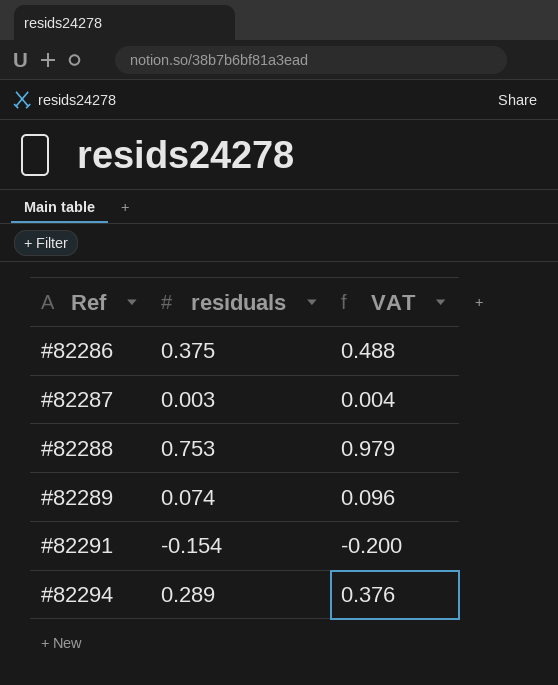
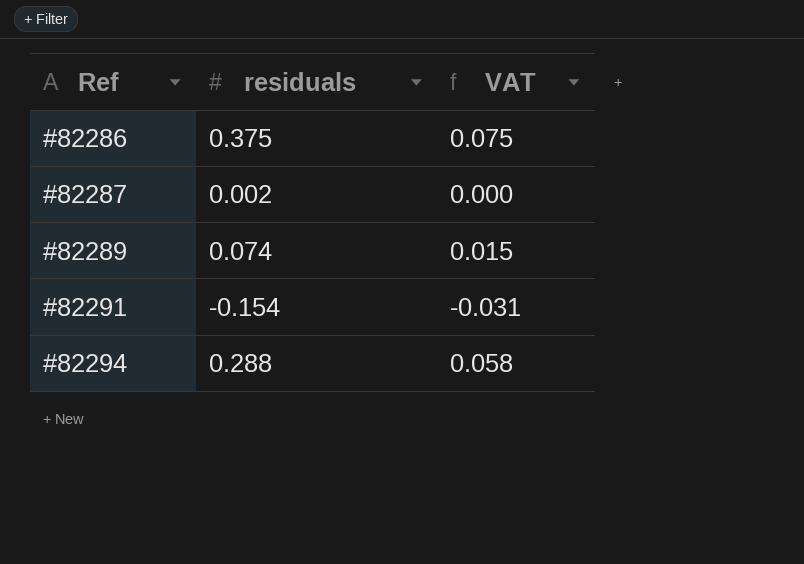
column VAT | formula: [residuals] * 1.3 -> [residuals] * 0.2
row #82288: 0.753 | 0.979 -> none
#82287 | residuals: 0.003 -> 0.002
#82294 | residuals: 0.289 -> 0.288

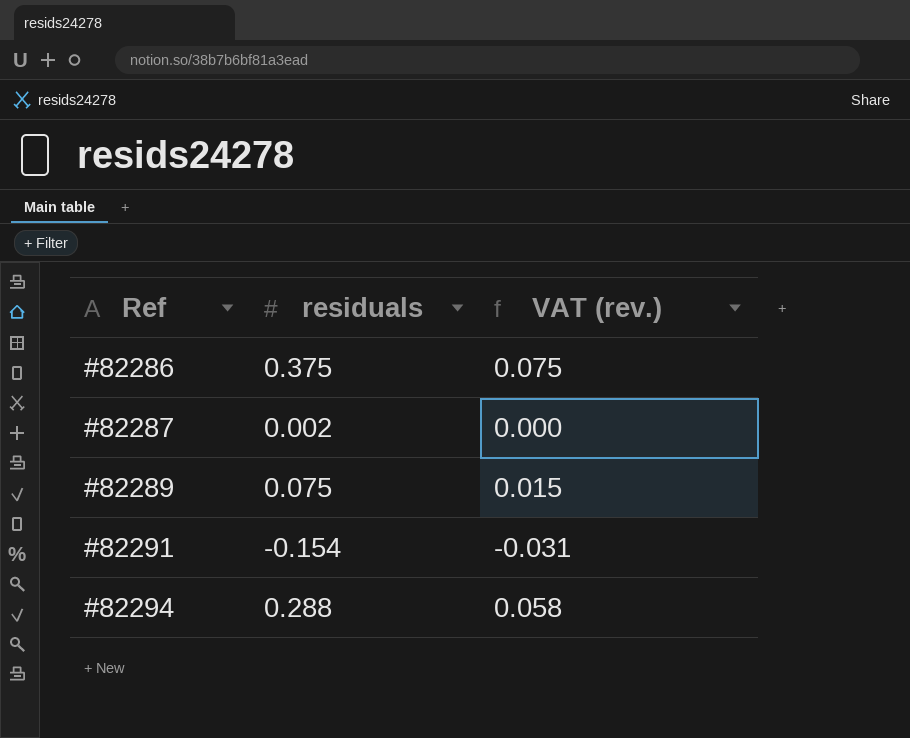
column name: VAT -> VAT (rev.)
#82289 | residuals: 0.074 -> 0.075

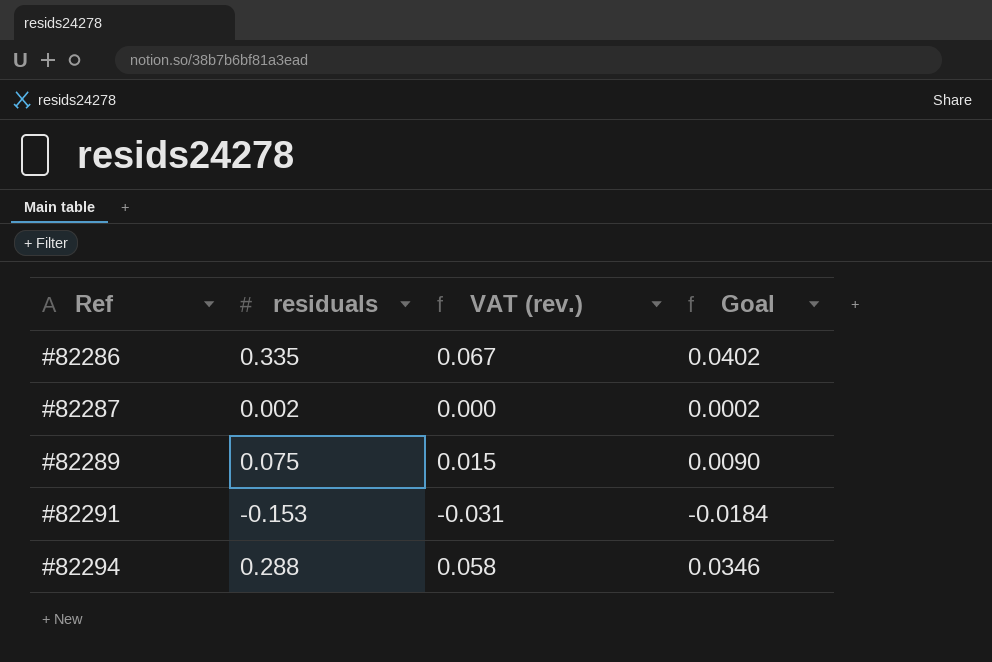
column Goal | formula: none -> [residuals] * 0.12
#82286 | residuals: 0.375 -> 0.335
#82286 | VAT (rev.): 0.075 -> 0.067
#82291 | residuals: -0.154 -> -0.153

